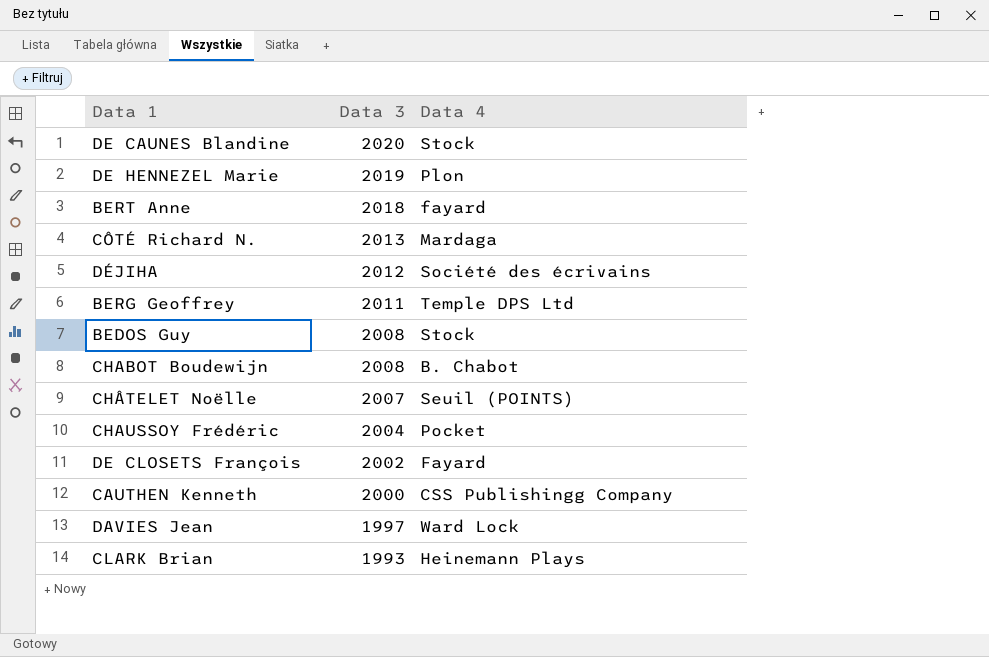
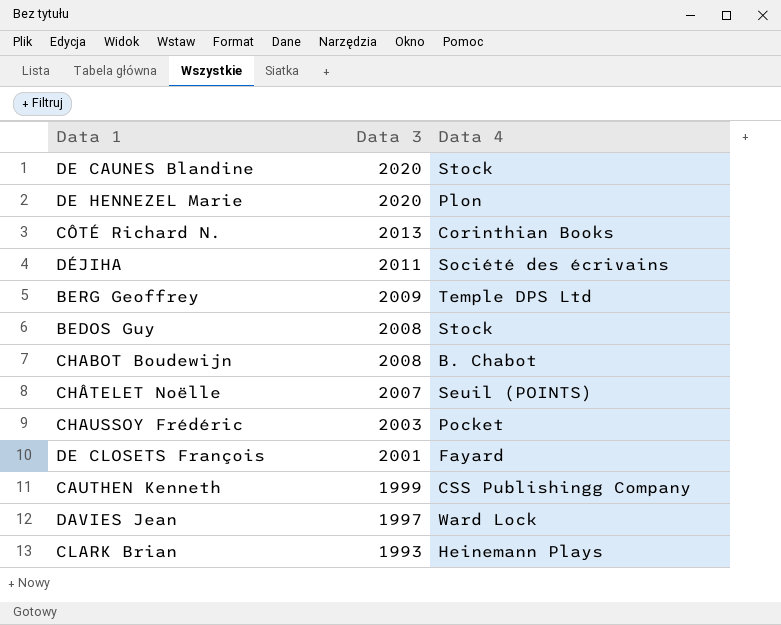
row BERT Anne: 2018 | fayard -> none
DE HENNEZEL Marie | Data 3: 2019 -> 2020
CÔTÉ Richard N. | Data 4: Mardaga -> Corinthian Books
DÉJIHA | Data 3: 2012 -> 2011
BERG Geoffrey | Data 3: 2011 -> 2009
CHAUSSOY Frédéric | Data 3: 2004 -> 2003
DE CLOSETS François | Data 3: 2002 -> 2001
CAUTHEN Kenneth | Data 3: 2000 -> 1999

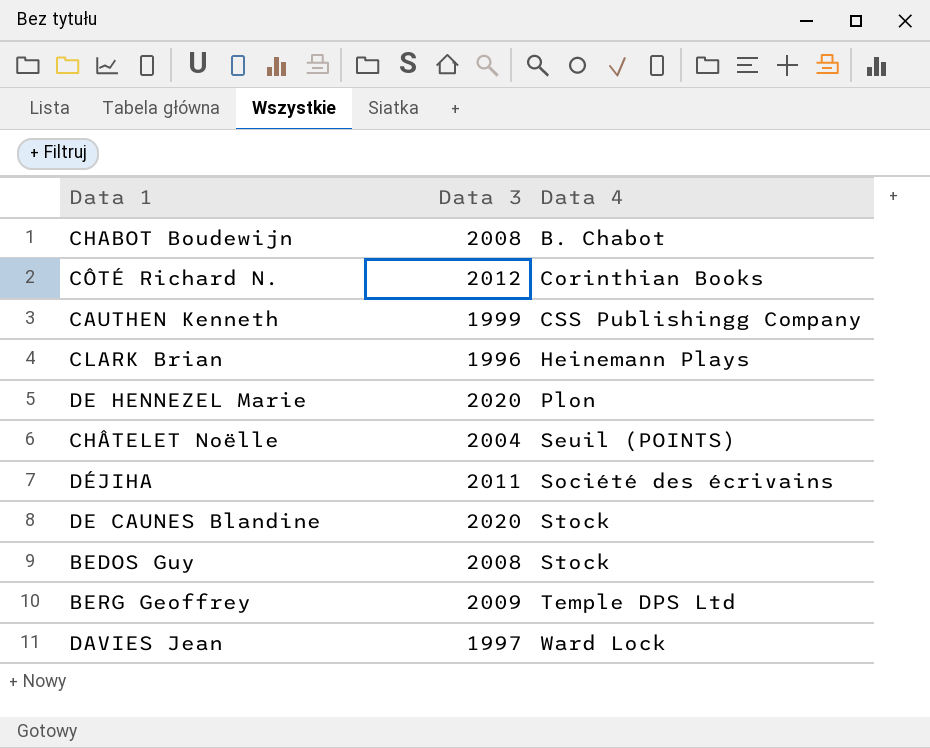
row order: Data 3 descending -> Data 4 ascending
row CHAUSSOY Frédéric: 2003 | Pocket -> none
row DE CLOSETS François: 2001 | Fayard -> none
CÔTÉ Richard N. | Data 3: 2013 -> 2012
CLARK Brian | Data 3: 1993 -> 1996
CHÂTELET Noëlle | Data 3: 2007 -> 2004

